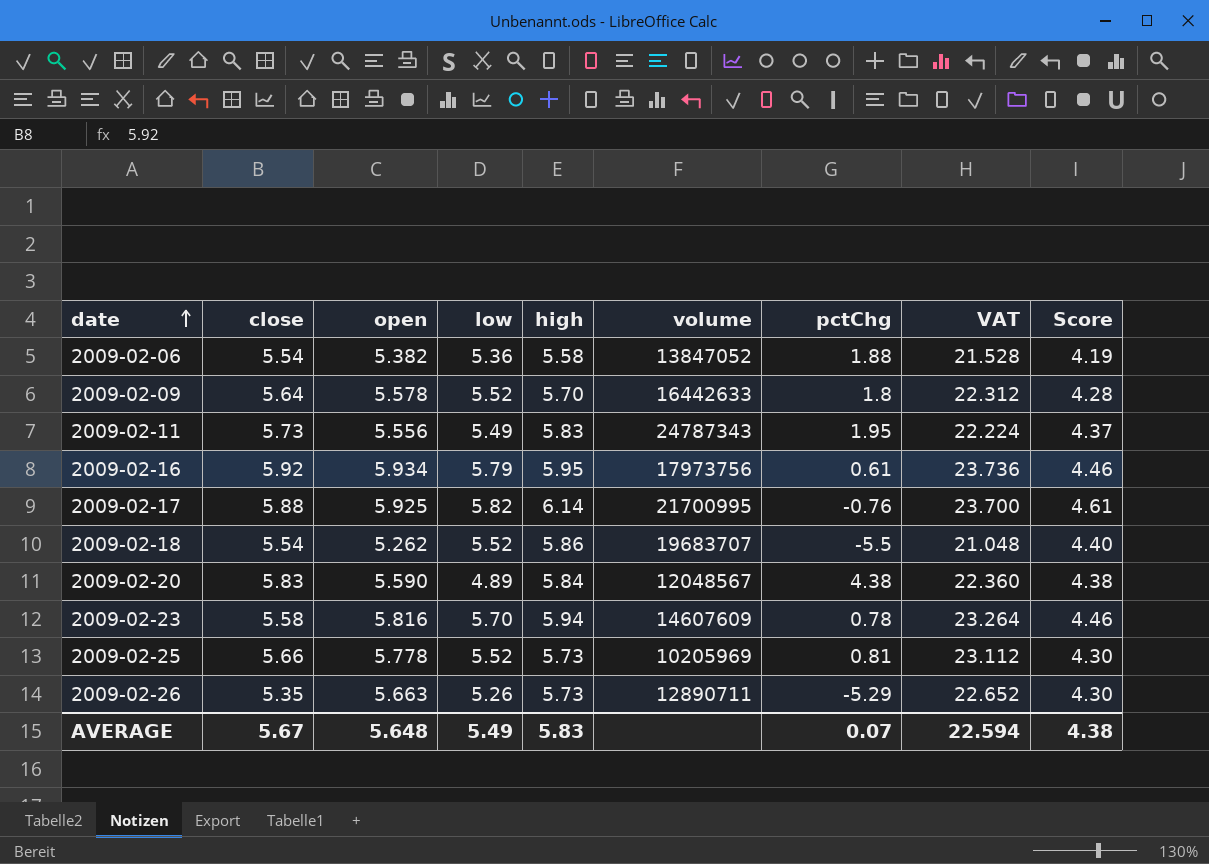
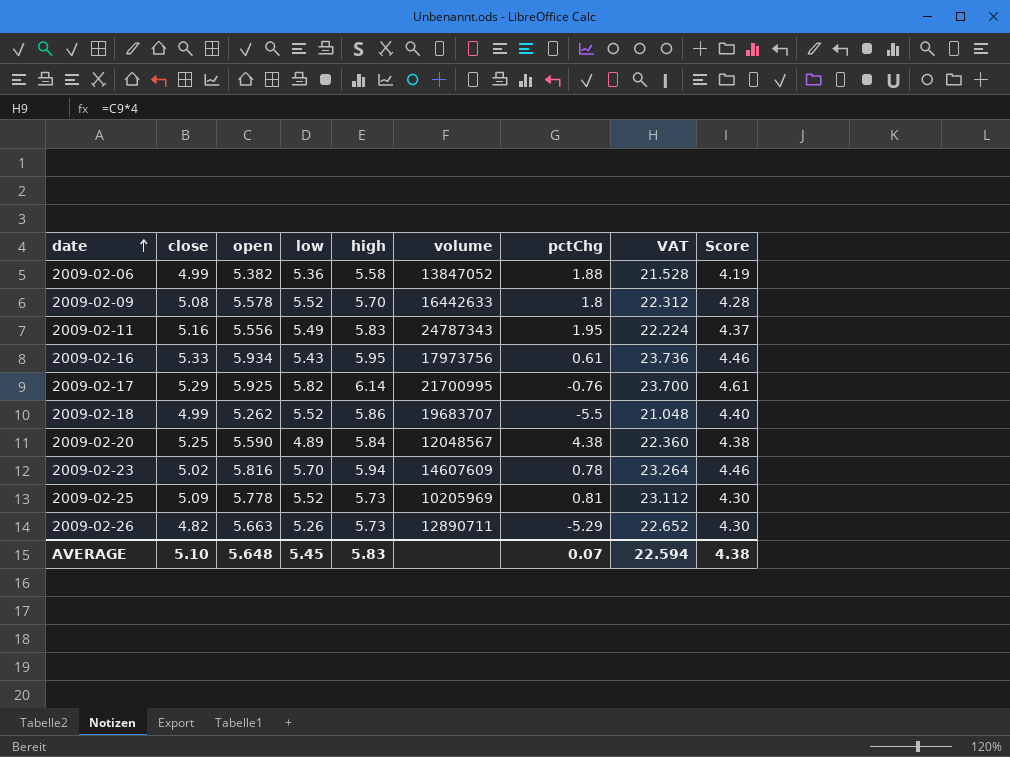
2009-02-06 | close: 5.54 -> 4.99
2009-02-09 | close: 5.64 -> 5.08
2009-02-11 | close: 5.73 -> 5.16
2009-02-16 | close: 5.92 -> 5.33
2009-02-16 | low: 5.79 -> 5.43
2009-02-17 | close: 5.88 -> 5.29
2009-02-18 | close: 5.54 -> 4.99
2009-02-20 | close: 5.83 -> 5.25
2009-02-23 | close: 5.58 -> 5.02
2009-02-25 | close: 5.66 -> 5.09
2009-02-26 | close: 5.35 -> 4.82
AVERAGE | close: 5.67 -> 5.10
AVERAGE | low: 5.49 -> 5.45

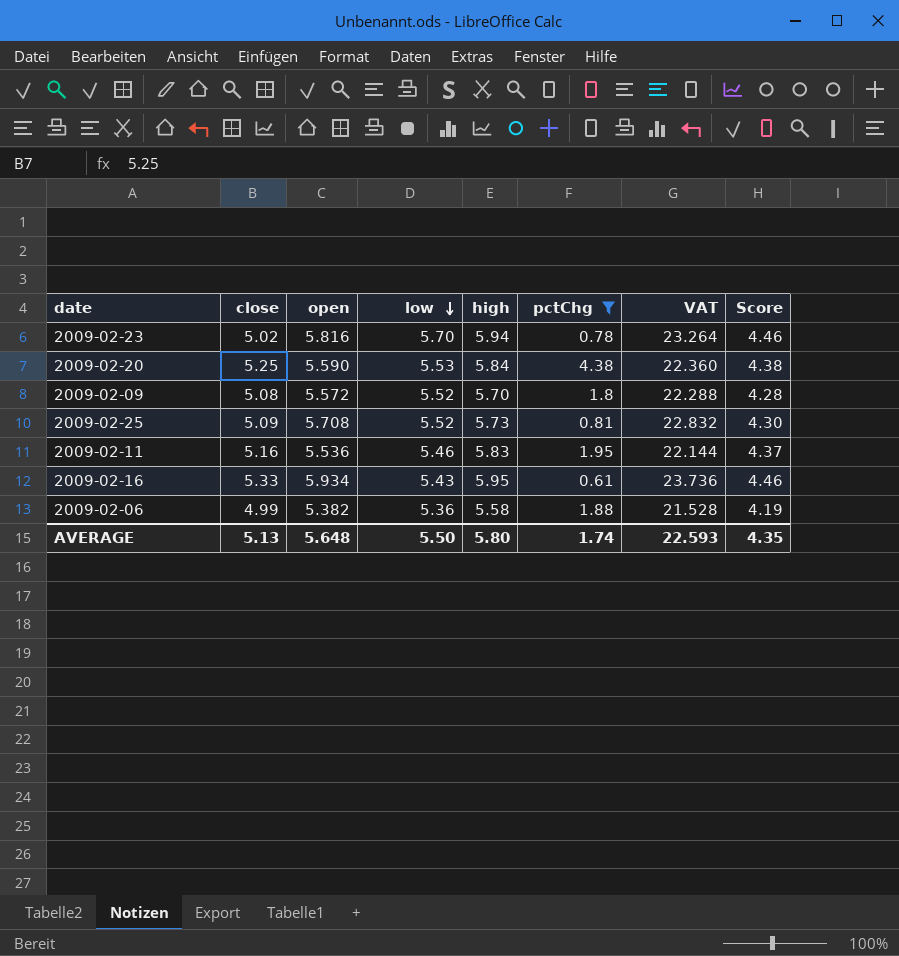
filter: none -> pctChg >= 0.61
row order: date ascending -> low descending
column volume | position: 6 -> none
2009-02-20 | low: 4.89 -> 5.53
2009-02-09 | open: 5.578 -> 5.572
2009-02-09 | VAT: 22.312 -> 22.288
2009-02-25 | open: 5.778 -> 5.708
2009-02-25 | VAT: 23.112 -> 22.832
2009-02-11 | open: 5.556 -> 5.536
2009-02-11 | low: 5.49 -> 5.46
2009-02-11 | VAT: 22.224 -> 22.144
AVERAGE | close: 5.10 -> 5.13
AVERAGE | low: 5.45 -> 5.50
AVERAGE | high: 5.83 -> 5.80
AVERAGE | pctChg: 0.07 -> 1.74
AVERAGE | VAT: 22.594 -> 22.593
AVERAGE | Score: 4.38 -> 4.35

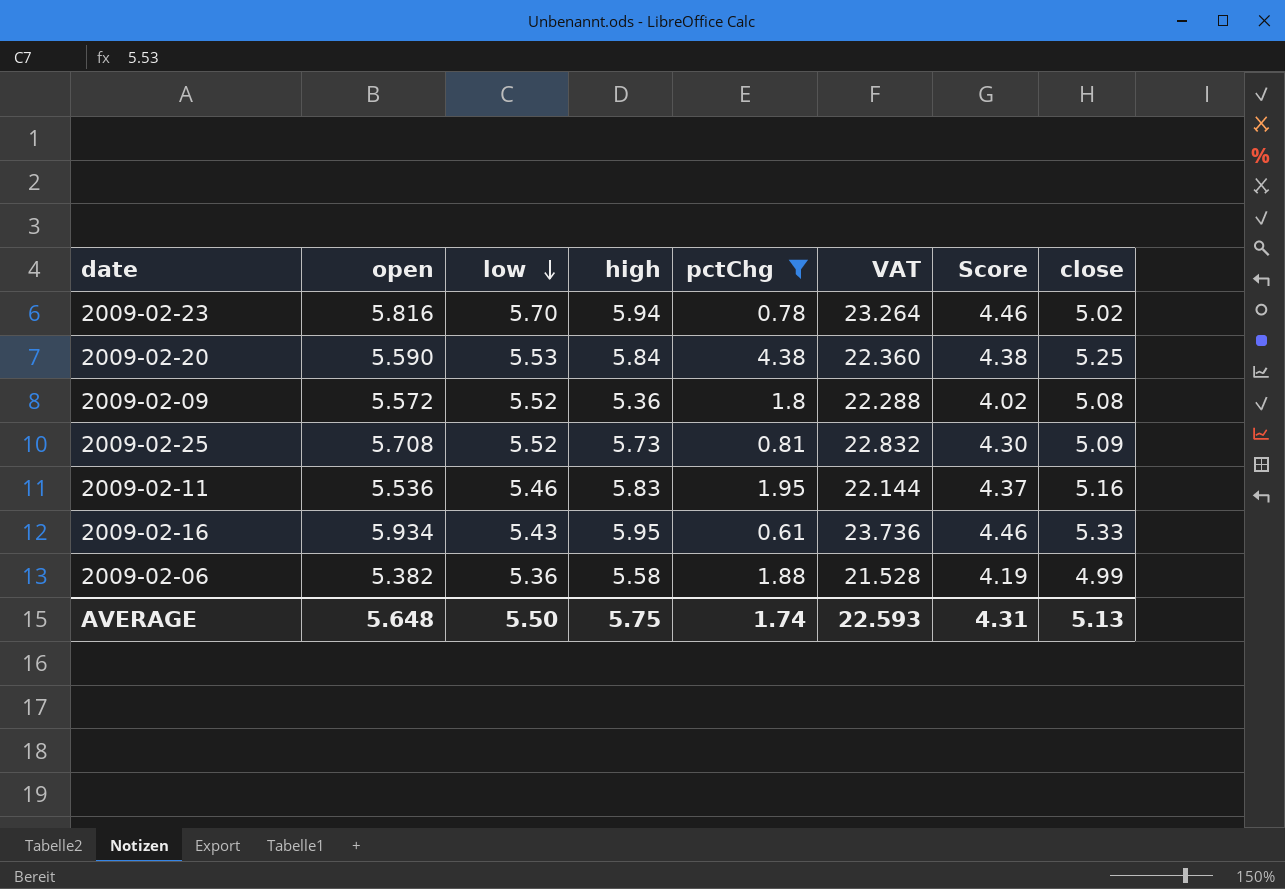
column close | position: 2 -> 8
2009-02-09 | high: 5.70 -> 5.36
2009-02-09 | Score: 4.28 -> 4.02
AVERAGE | high: 5.80 -> 5.75
AVERAGE | Score: 4.35 -> 4.31

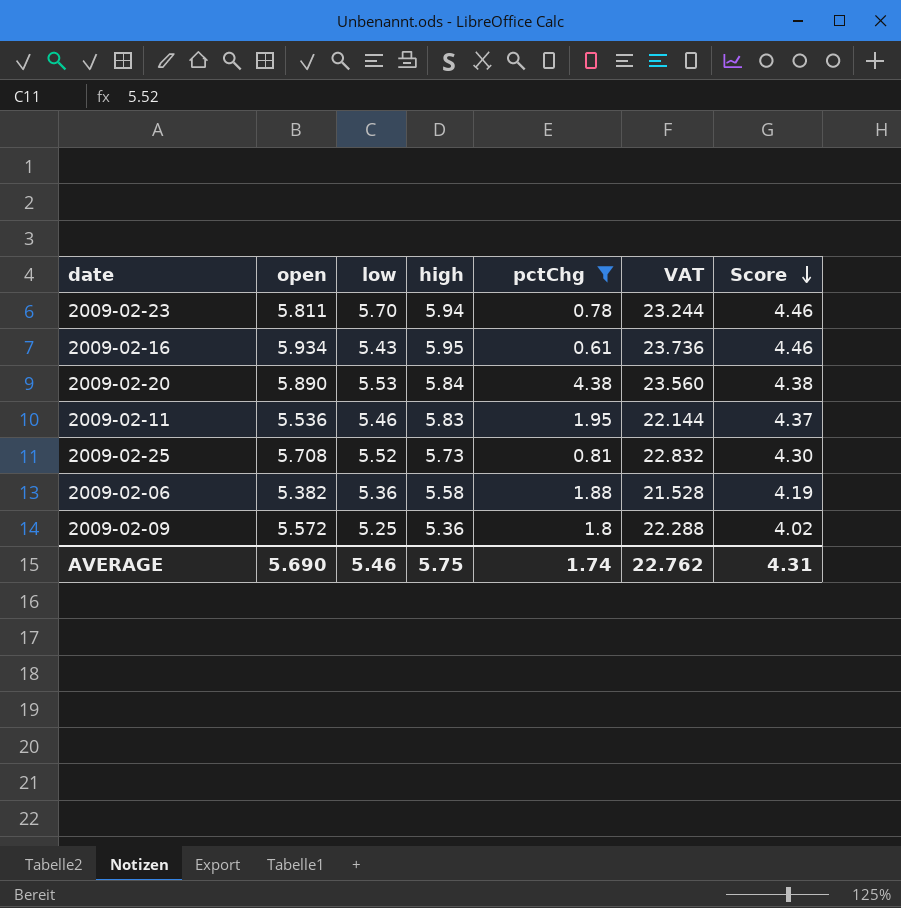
row order: low descending -> Score descending
column close | position: 8 -> none
2009-02-23 | open: 5.816 -> 5.811
2009-02-23 | VAT: 23.264 -> 23.244
2009-02-20 | open: 5.590 -> 5.890
2009-02-20 | VAT: 22.360 -> 23.560
2009-02-09 | low: 5.52 -> 5.25
AVERAGE | open: 5.648 -> 5.690
AVERAGE | low: 5.50 -> 5.46
AVERAGE | VAT: 22.593 -> 22.762

